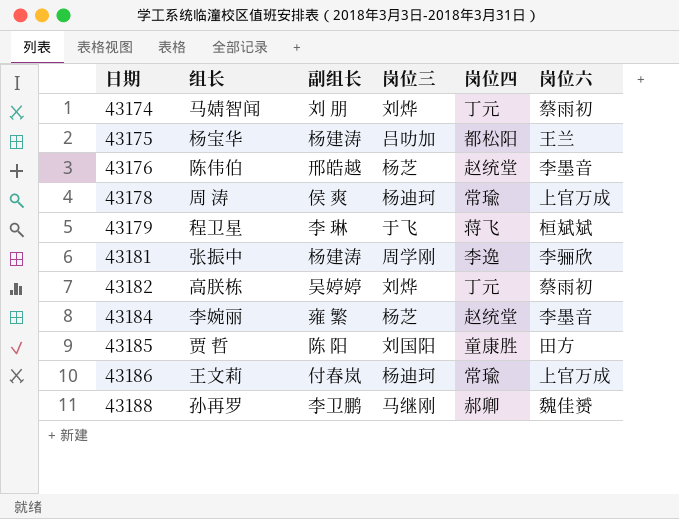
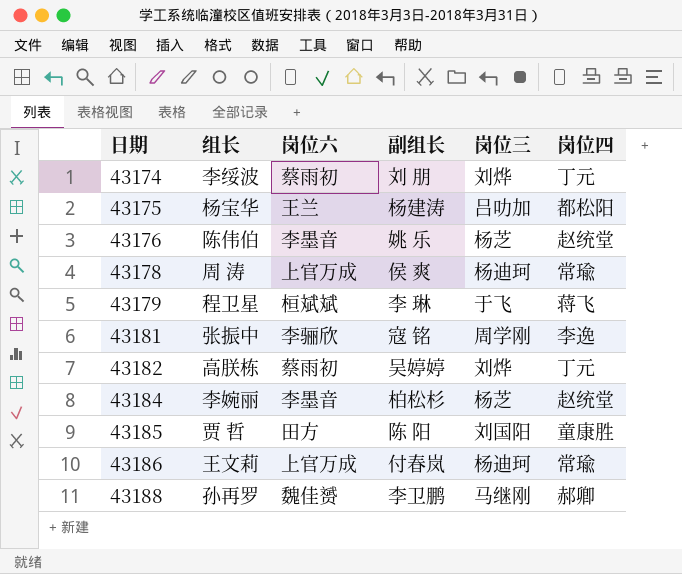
column 岗位六 | position: 6 -> 3
43174 | 组长: 马婧智闻 -> 李绥波
43176 | 副组长: 邢皓越 -> 姚 乐
43181 | 副组长: 杨建涛 -> 寇 铭
43184 | 副组长: 雍 繁 -> 柏松杉

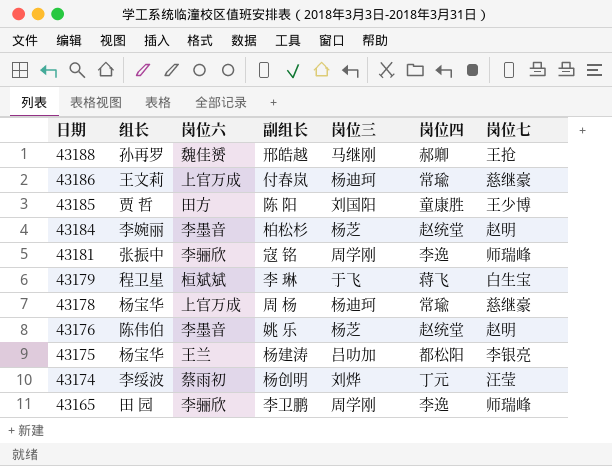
row order: 日期 ascending -> 日期 descending
column 岗位七 | position: none -> 7
row 43182: 高朕栋 | 蔡雨初 | 吴婷婷 | 刘烨 | 丁元 -> none
43188 | 副组长: 李卫鹏 -> 邢皓越
43178 | 组长: 周 涛 -> 杨宝华
43178 | 副组长: 侯 爽 -> 周 杨
43174 | 副组长: 刘 朋 -> 杨创明
row 43165: none -> 田 园 | 李骊欣 | 李卫鹏 | 周学刚 | 李逸 | 师瑞峰

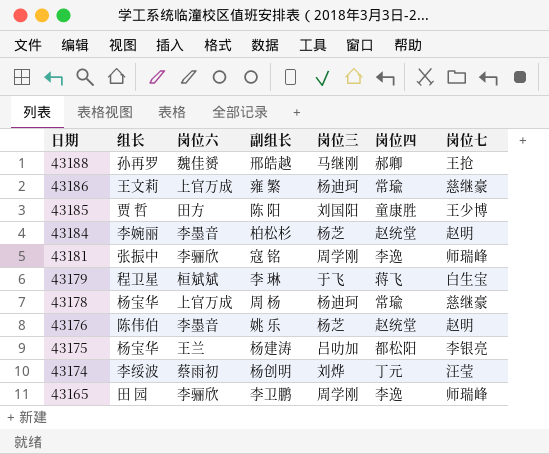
43186 | 副组长: 付春岚 -> 雍 繁

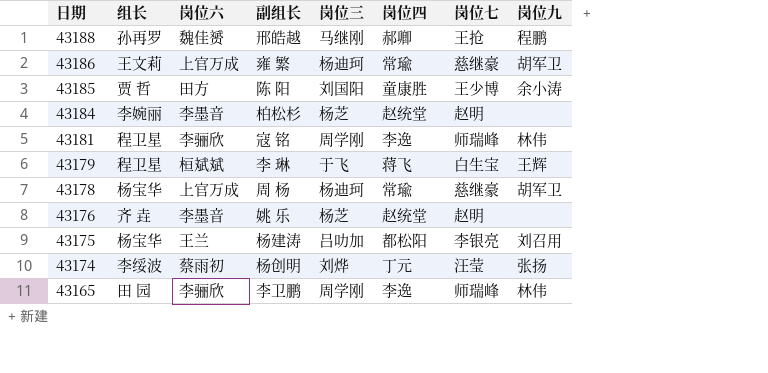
column 岗位九 | position: none -> 8
43181 | 组长: 张振中 -> 程卫星
43176 | 组长: 陈伟伯 -> 齐 垚

